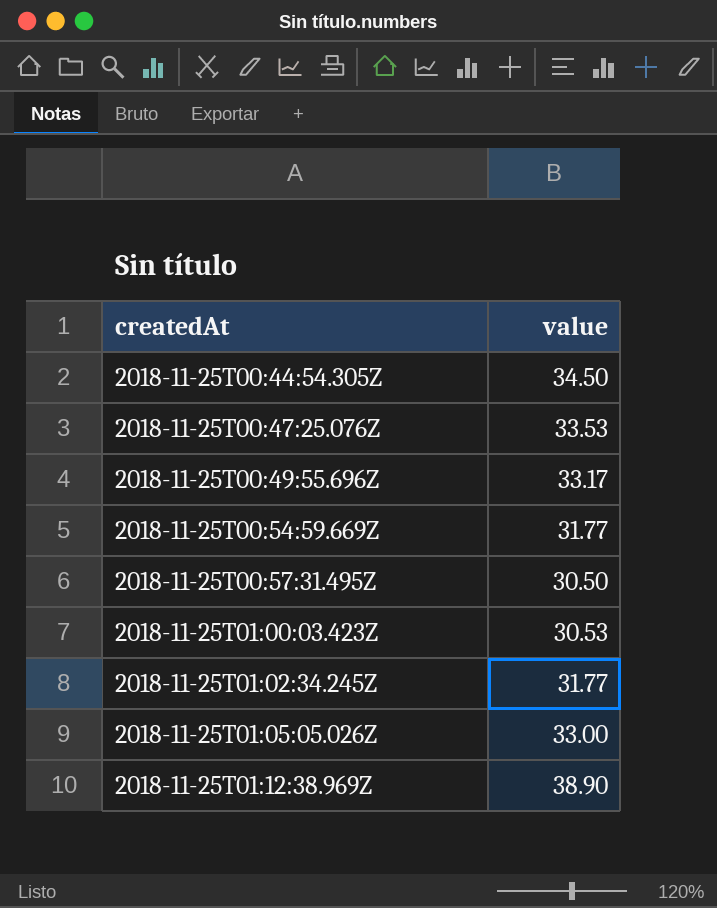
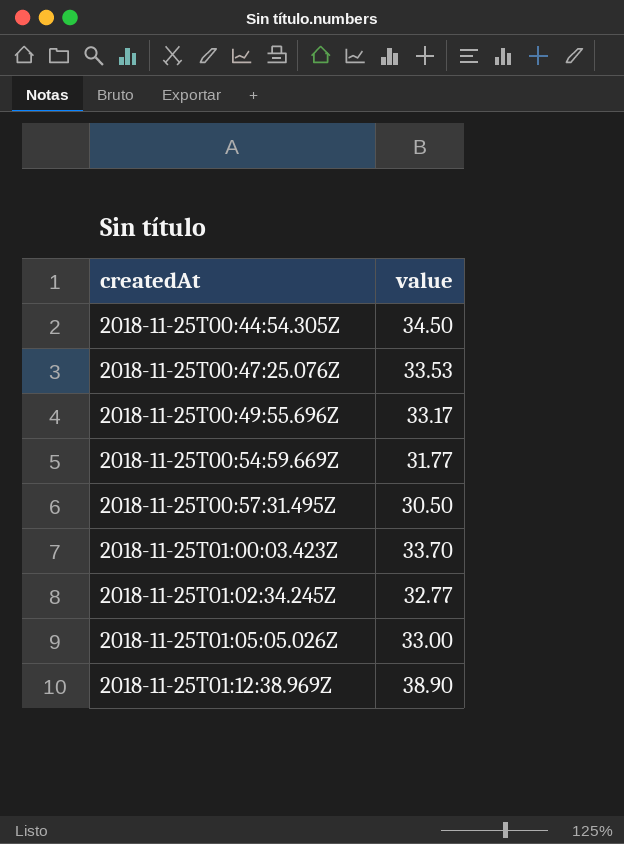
2018-11-25T01:00:03.423Z | value: 30.53 -> 33.70
2018-11-25T01:02:34.245Z | value: 31.77 -> 32.77

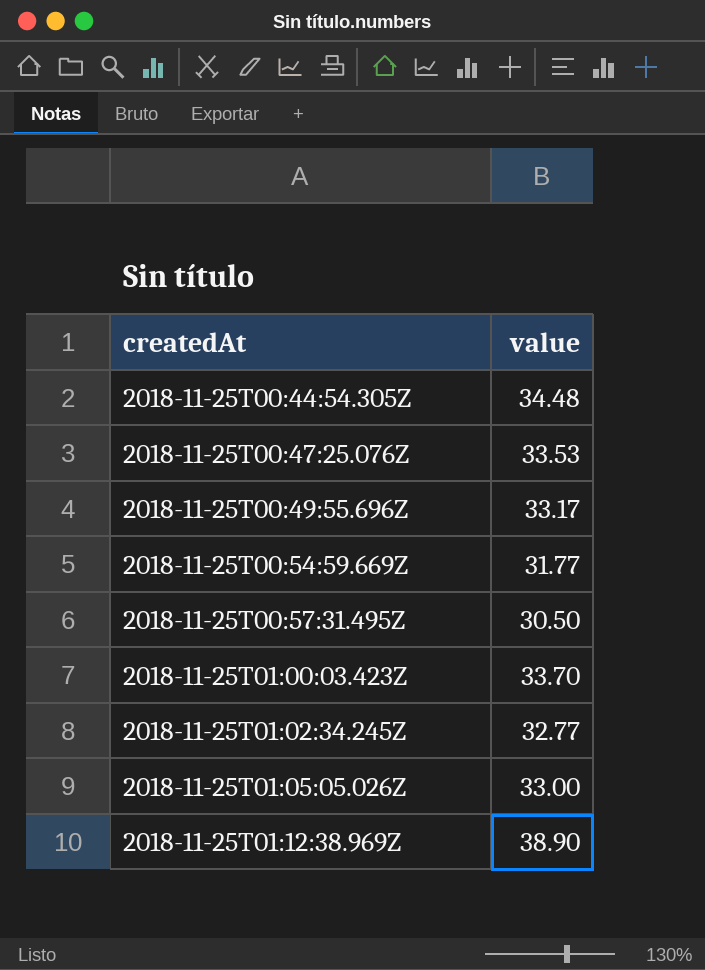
2018-11-25T00:44:54.305Z | value: 34.50 -> 34.48

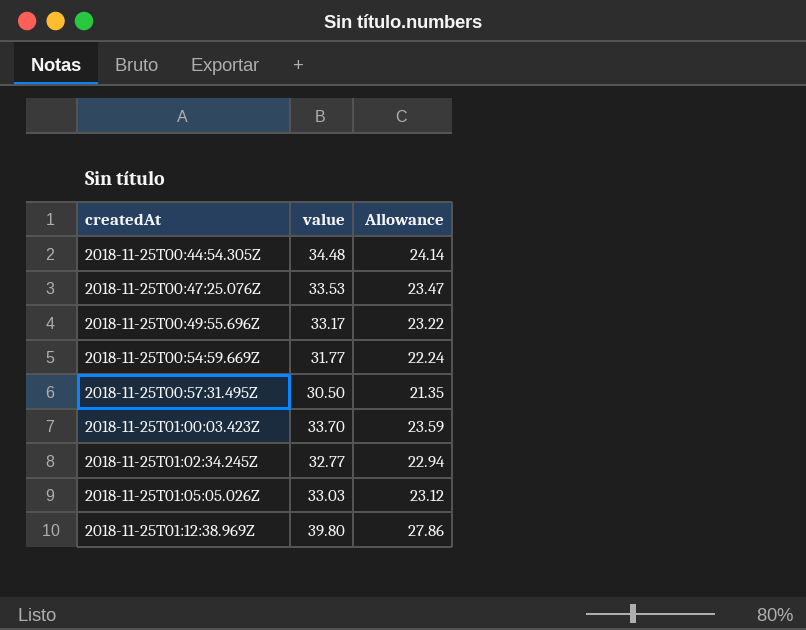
column Allowance | formula: none -> [value] * 0.7
2018-11-25T01:05:05.026Z | value: 33.00 -> 33.03
2018-11-25T01:12:38.969Z | value: 38.90 -> 39.80

